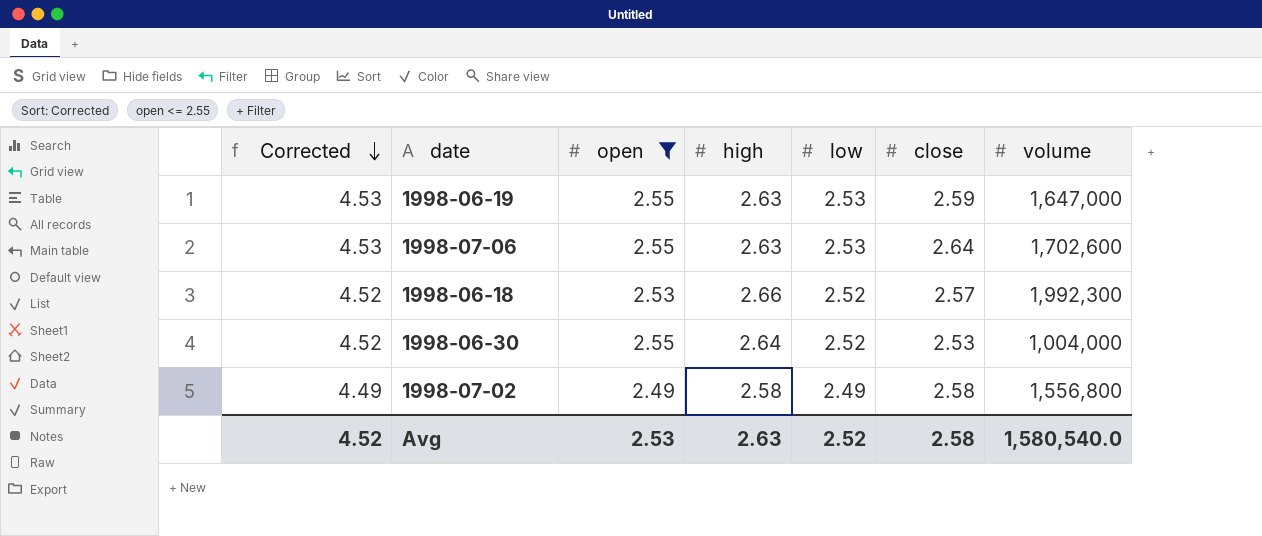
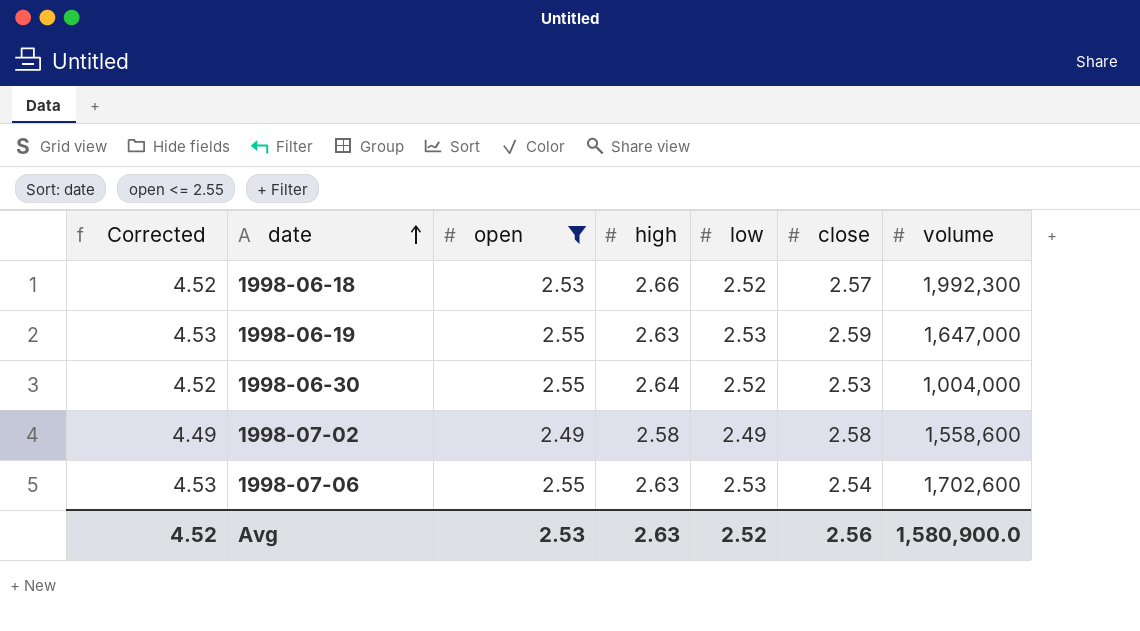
row order: Corrected descending -> date ascending
1998-07-02 | volume: 1,556,800 -> 1,558,600
1998-07-06 | close: 2.64 -> 2.54
Avg | close: 2.58 -> 2.56
Avg | volume: 1,580,540.0 -> 1,580,900.0

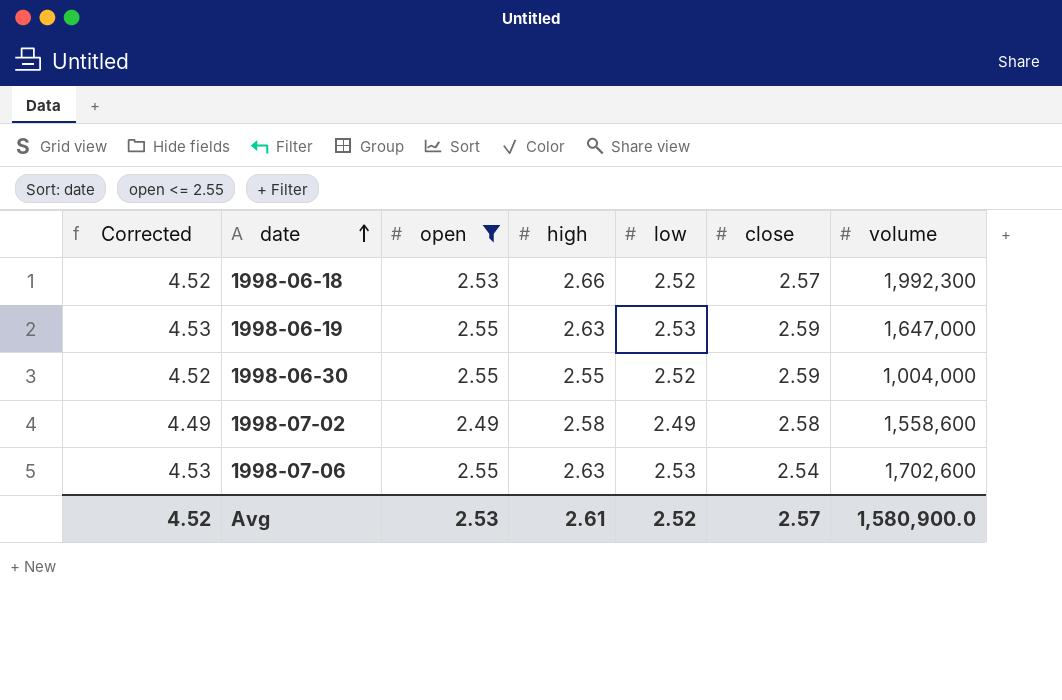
1998-06-30 | high: 2.64 -> 2.55
1998-06-30 | close: 2.53 -> 2.59
Avg | high: 2.63 -> 2.61
Avg | close: 2.56 -> 2.57

